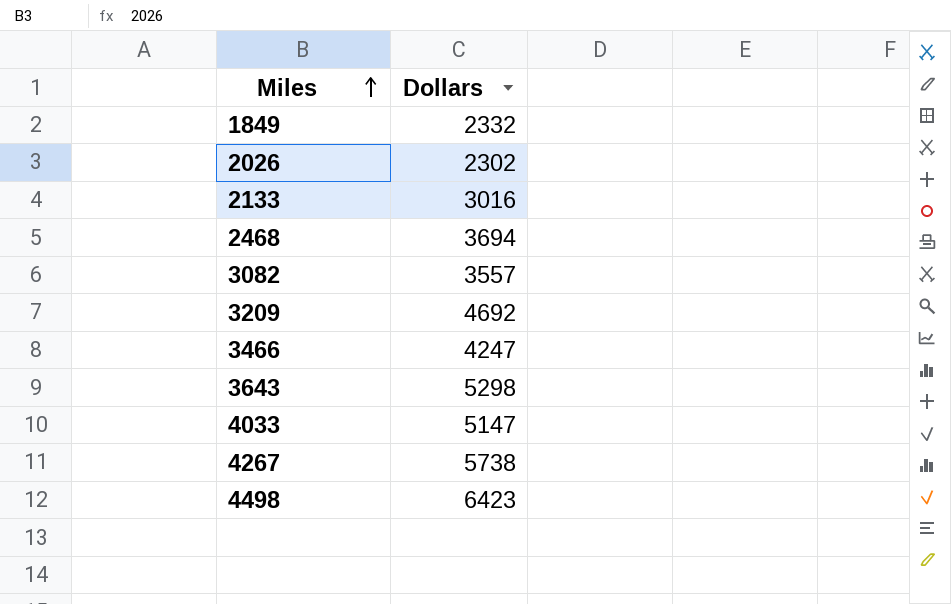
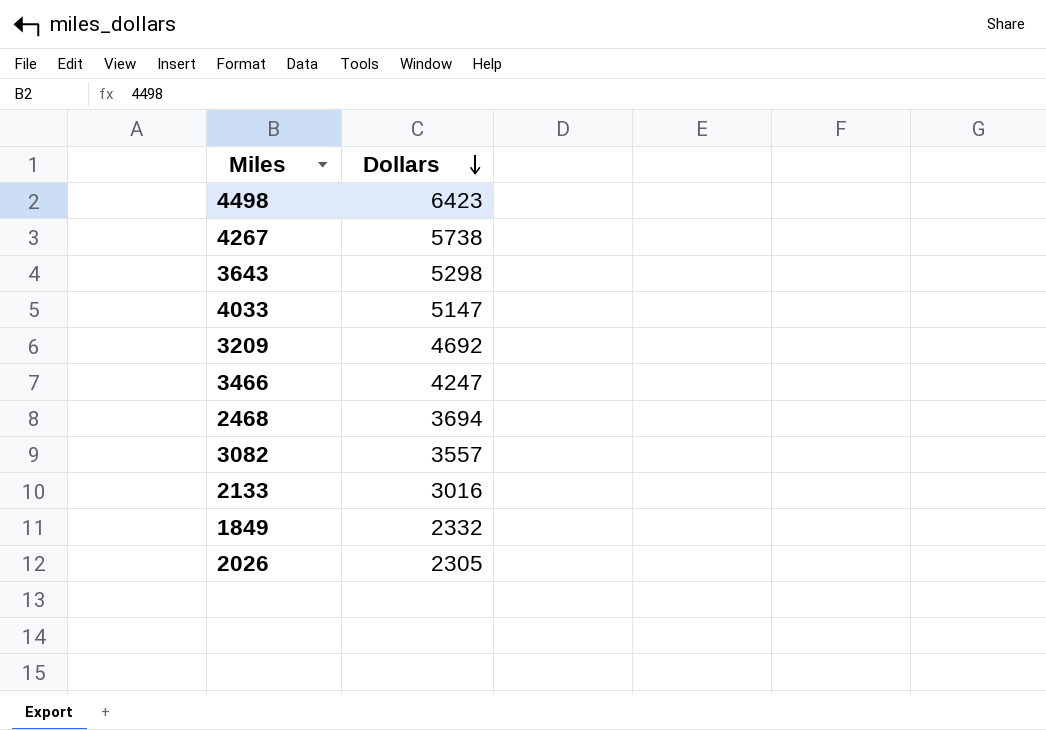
row order: Miles ascending -> Dollars descending
2026 | Dollars: 2302 -> 2305

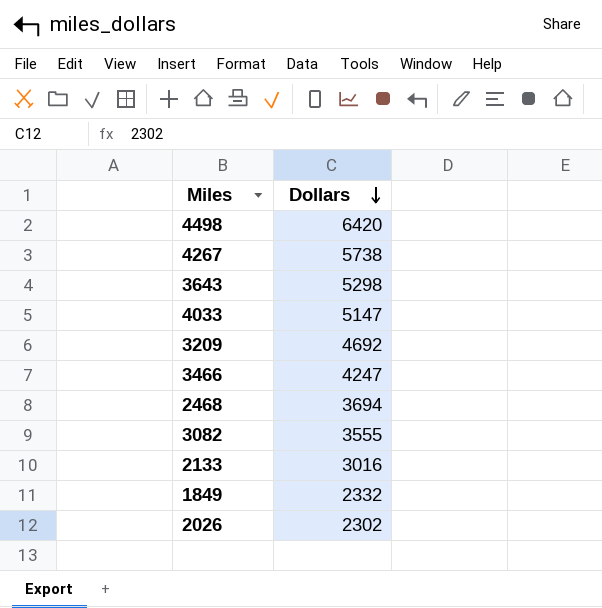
4498 | Dollars: 6423 -> 6420
3082 | Dollars: 3557 -> 3555
2026 | Dollars: 2305 -> 2302

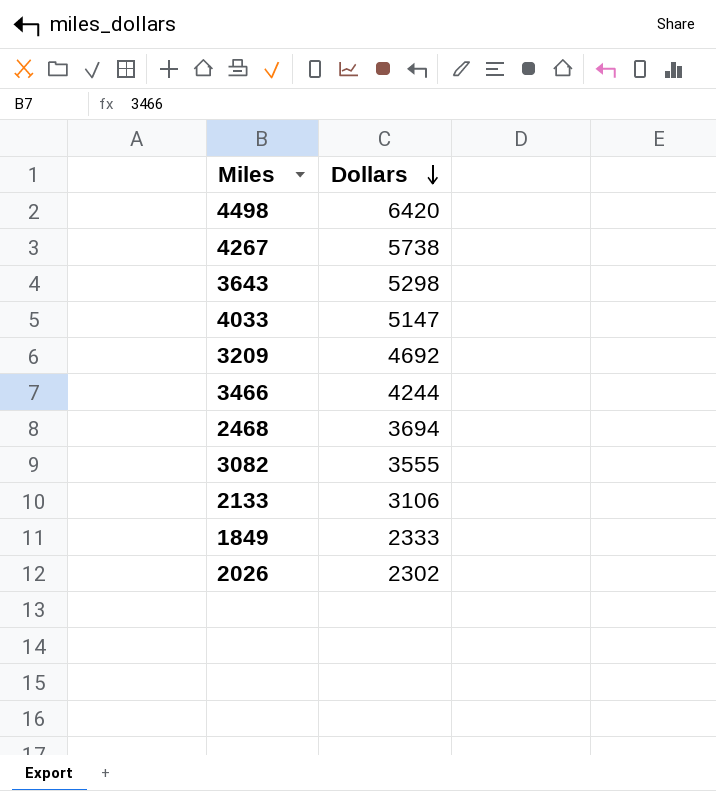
3466 | Dollars: 4247 -> 4244
2133 | Dollars: 3016 -> 3106
1849 | Dollars: 2332 -> 2333

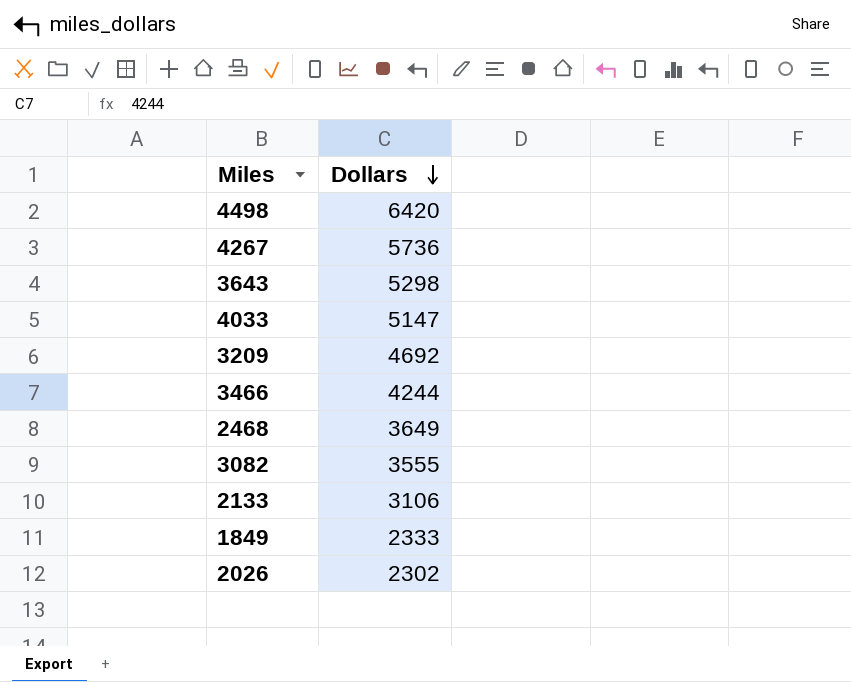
4267 | Dollars: 5738 -> 5736
2468 | Dollars: 3694 -> 3649

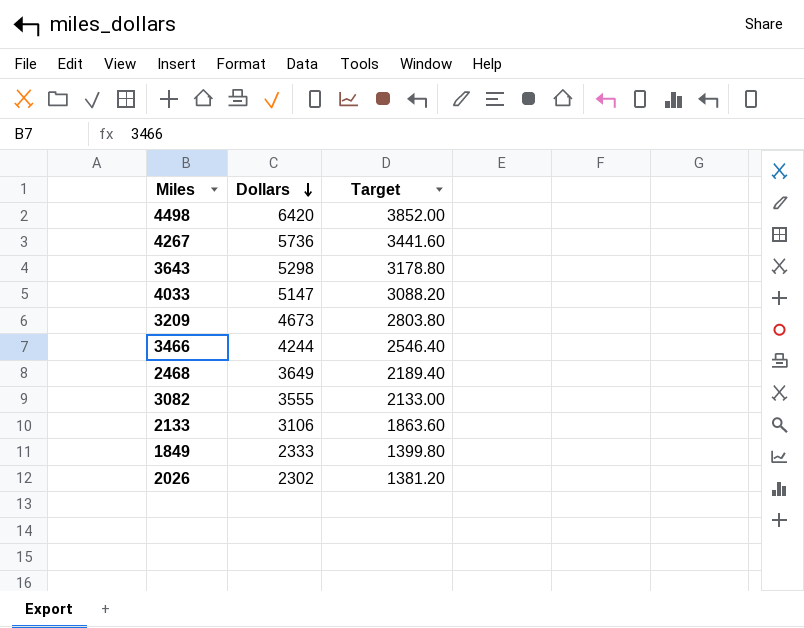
column Target | formula: none -> [Dollars] * 0.6
3209 | Dollars: 4692 -> 4673

